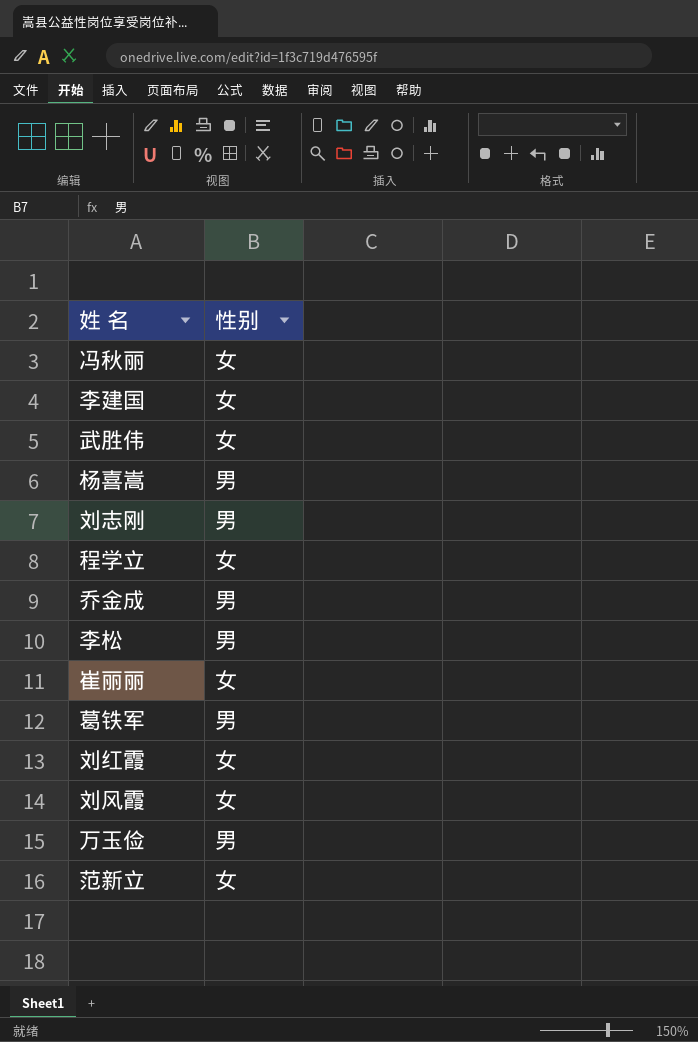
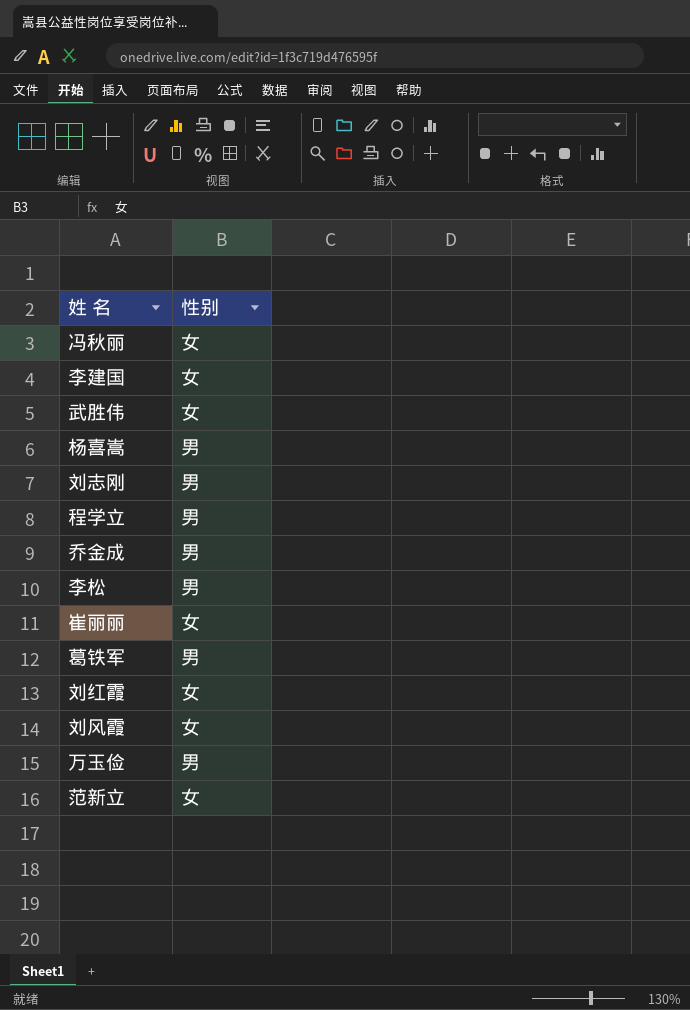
程学立 | 性别: 女 -> 男

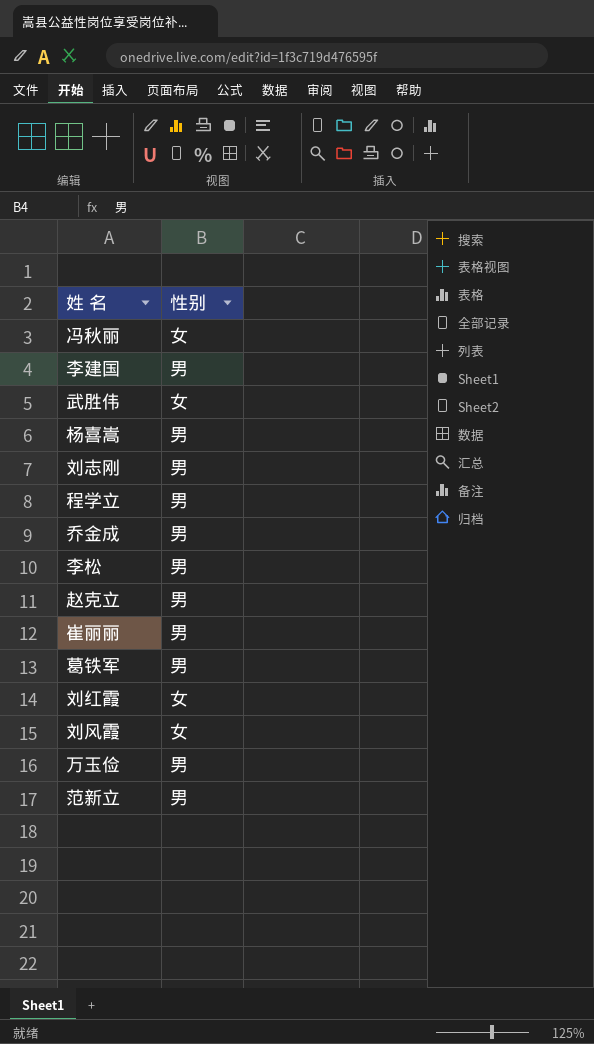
李建国 | 性别: 女 -> 男
row 赵克立: none -> 男
崔丽丽 | 性别: 女 -> 男
范新立 | 性别: 女 -> 男

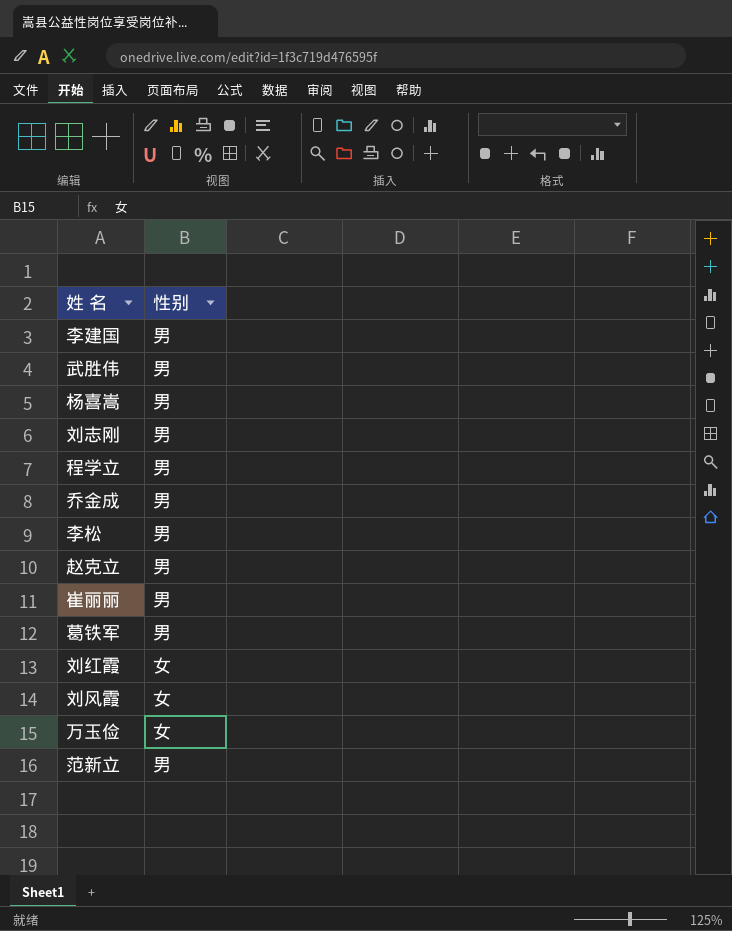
row 冯秋丽: 女 -> none
武胜伟 | 性别: 女 -> 男
万玉俭 | 性别: 男 -> 女

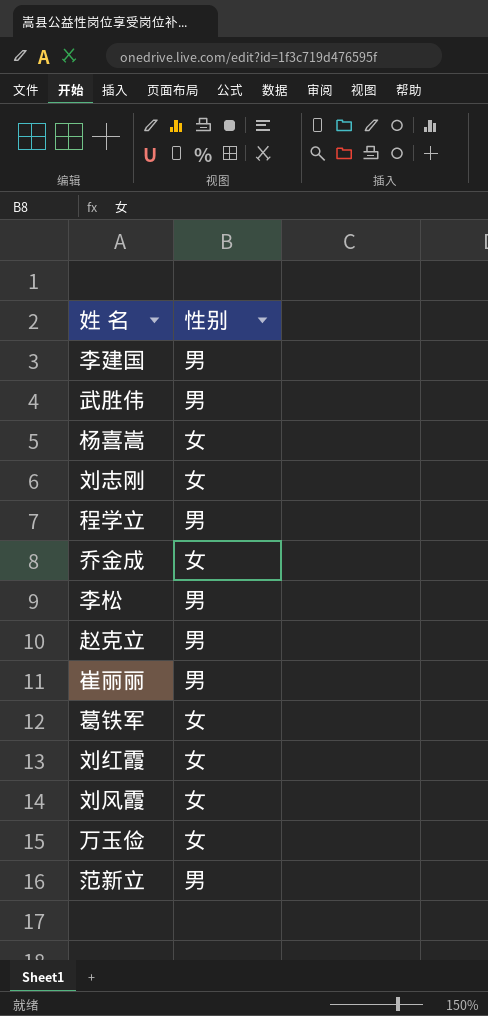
杨喜嵩 | 性别: 男 -> 女
刘志刚 | 性别: 男 -> 女
乔金成 | 性别: 男 -> 女
葛铁军 | 性别: 男 -> 女

